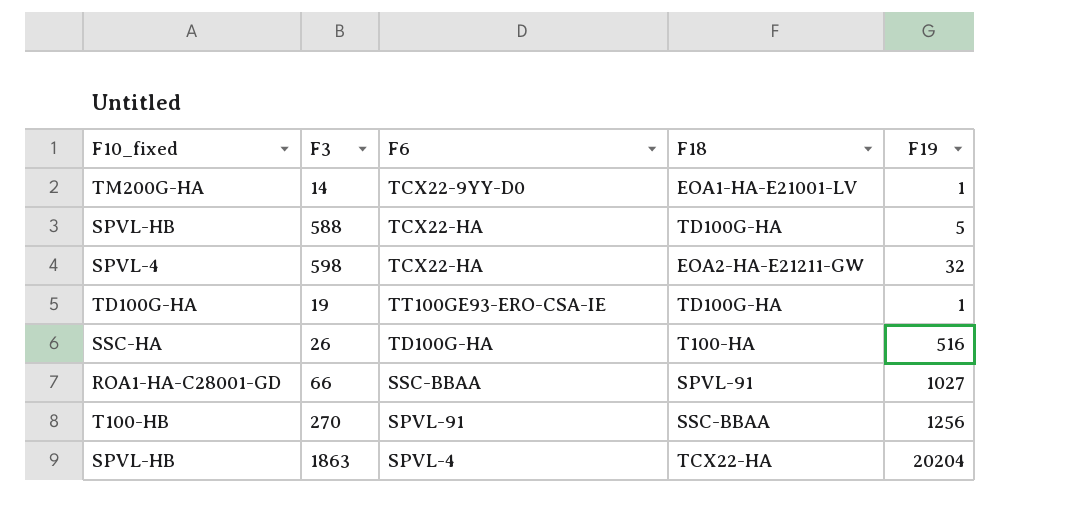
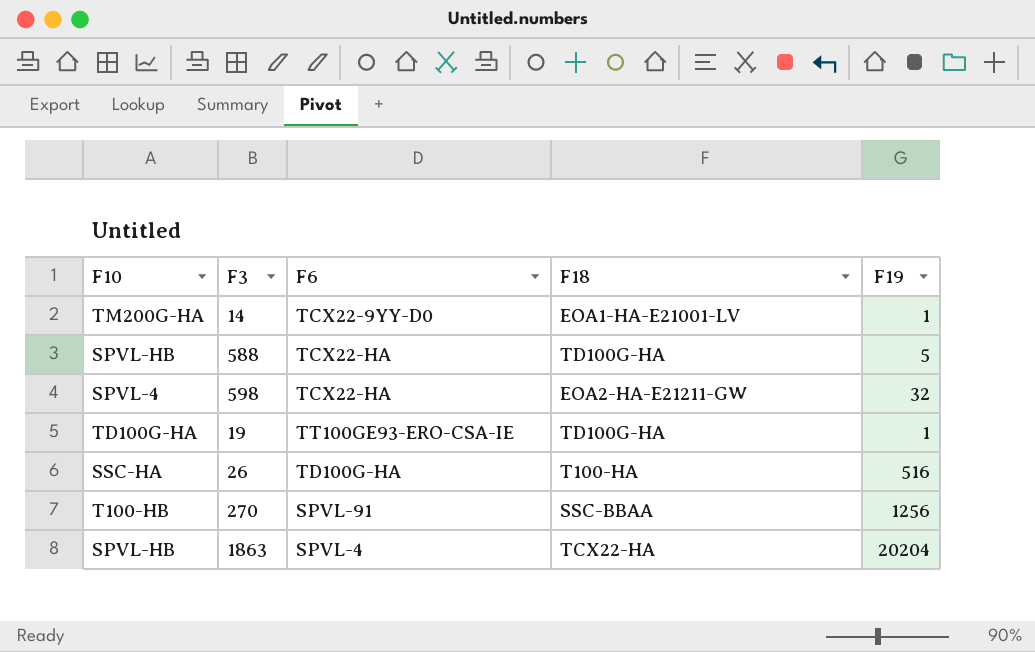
column name: F10_fixed -> F10
row 66: ROA1-HA-C28001-GD | SSC-BBAA | SPVL-91 | 1027 -> none

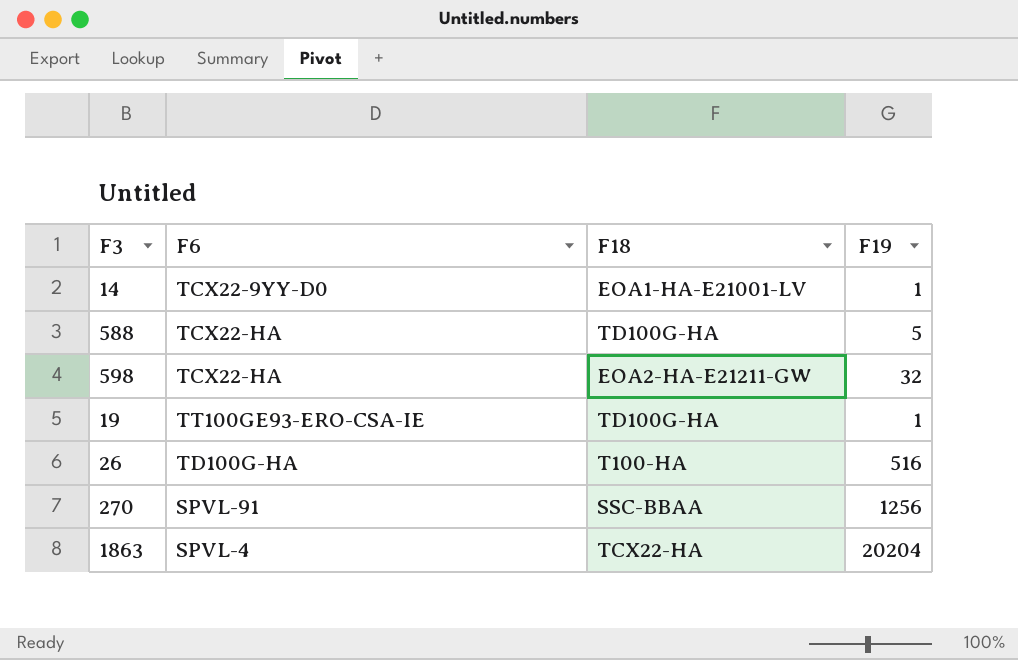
column F10 | position: 1 -> none

